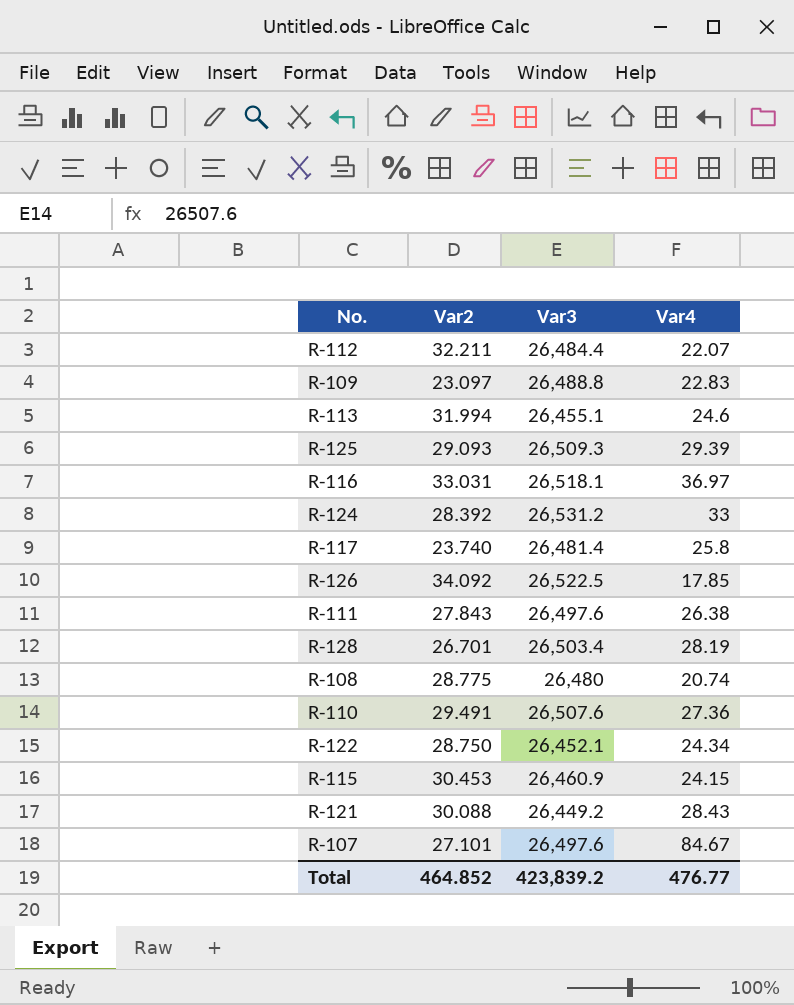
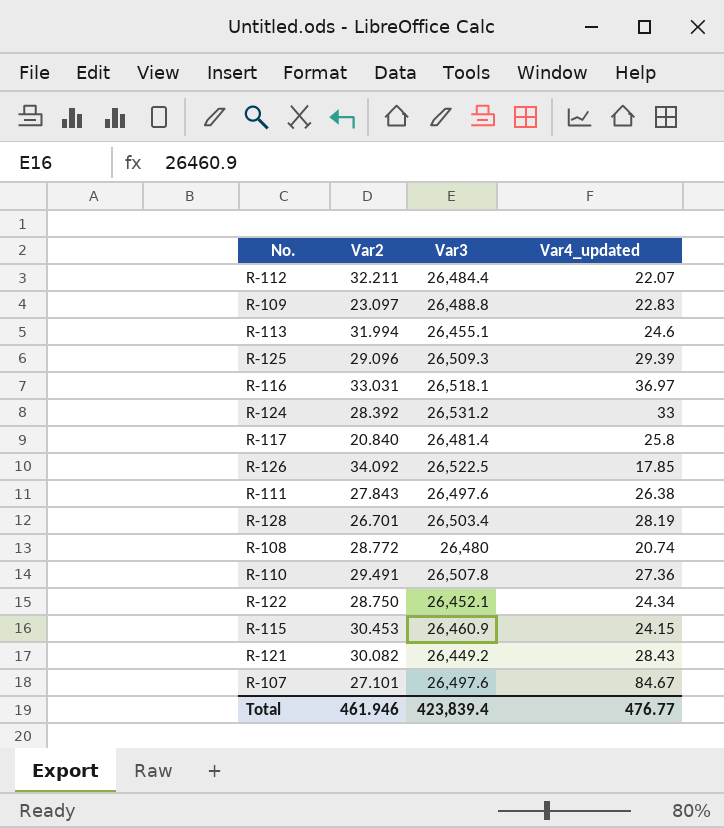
column name: Var4 -> Var4_updated
R-125 | Var2: 29.093 -> 29.096
R-117 | Var2: 23.740 -> 20.840
R-108 | Var2: 28.775 -> 28.772
R-110 | Var3: 26,507.6 -> 26,507.8
R-121 | Var2: 30.088 -> 30.082
Total | Var2: 464.852 -> 461.946
Total | Var3: 423,839.2 -> 423,839.4

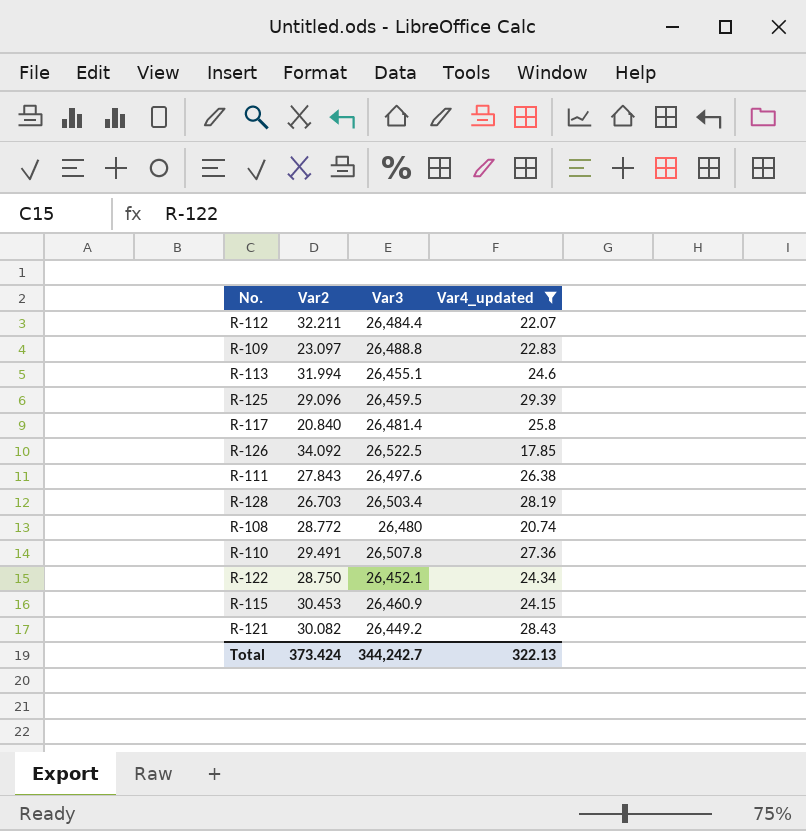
filter: none -> Var4_updated <= 29.39
R-125 | Var3: 26,509.3 -> 26,459.5
R-128 | Var2: 26.701 -> 26.703
Total | Var2: 461.946 -> 373.424
Total | Var3: 423,839.4 -> 344,242.7
Total | Var4_updated: 476.77 -> 322.13

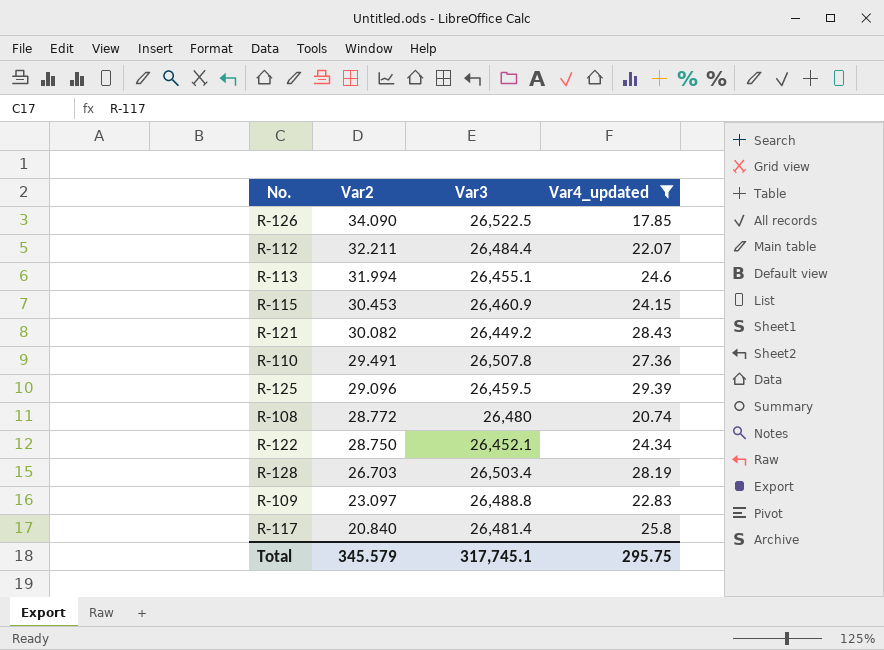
row order: none -> Var2 descending
row R-111: 27.843 | 26,497.6 | 26.38 -> none
R-126 | Var2: 34.092 -> 34.090
Total | Var2: 373.424 -> 345.579
Total | Var3: 344,242.7 -> 317,745.1
Total | Var4_updated: 322.13 -> 295.75

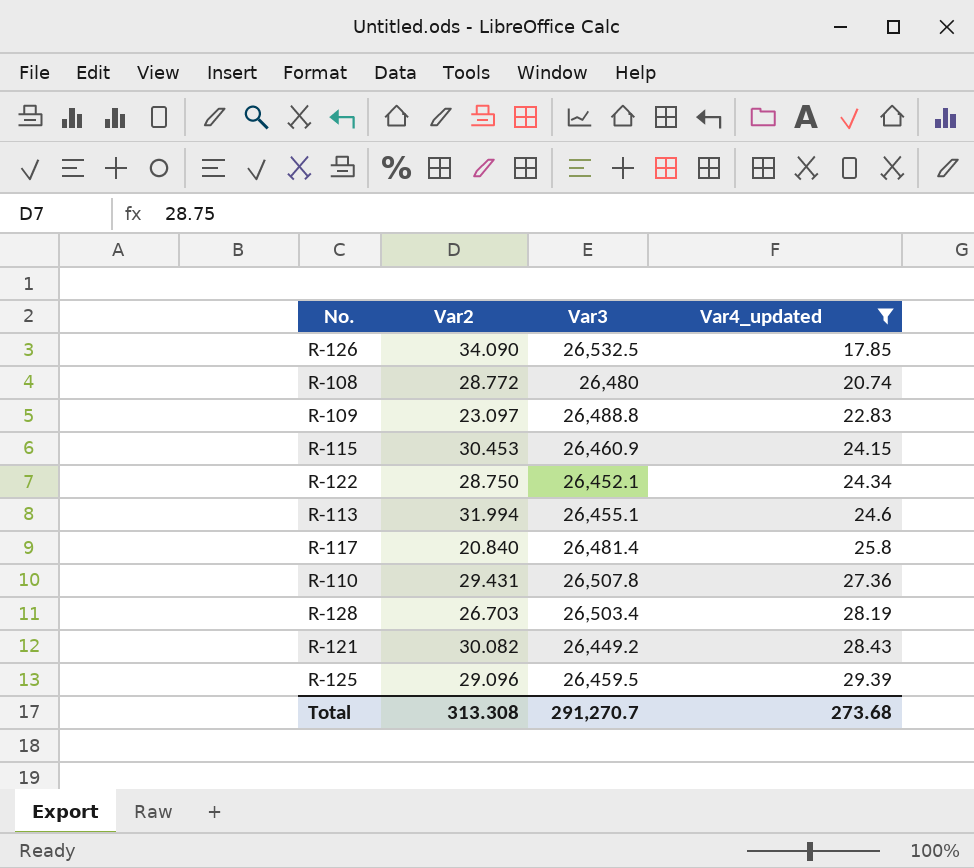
row order: Var2 descending -> Var4_updated ascending
row R-112: 32.211 | 26,484.4 | 22.07 -> none
R-126 | Var3: 26,522.5 -> 26,532.5
R-110 | Var2: 29.491 -> 29.431
Total | Var2: 345.579 -> 313.308
Total | Var3: 317,745.1 -> 291,270.7
Total | Var4_updated: 295.75 -> 273.68

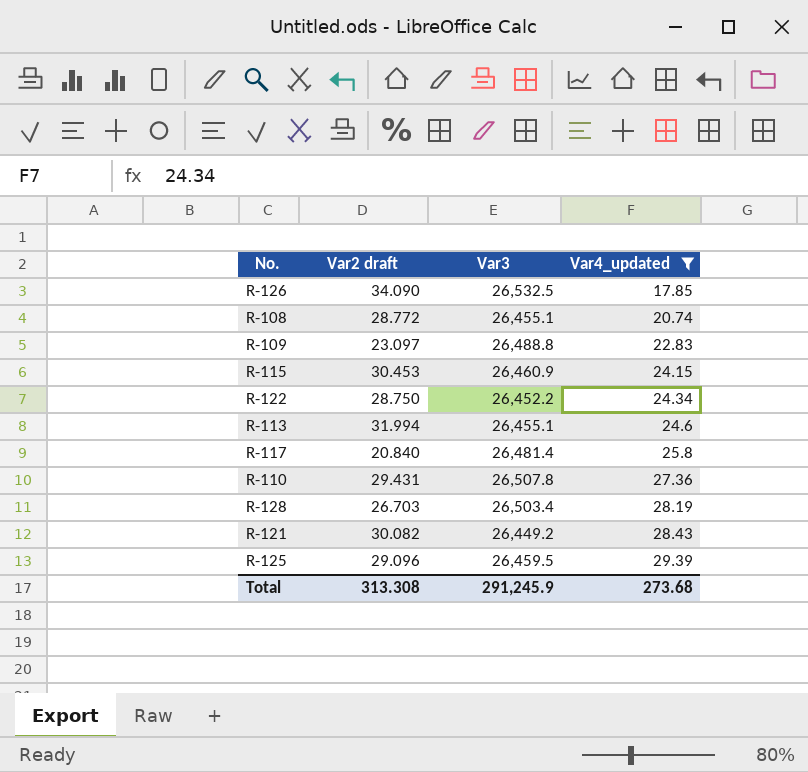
column name: Var2 -> Var2 draft
R-108 | Var3: 26,480 -> 26,455.1
R-122 | Var3: 26,452.1 -> 26,452.2
Total | Var3: 291,270.7 -> 291,245.9

